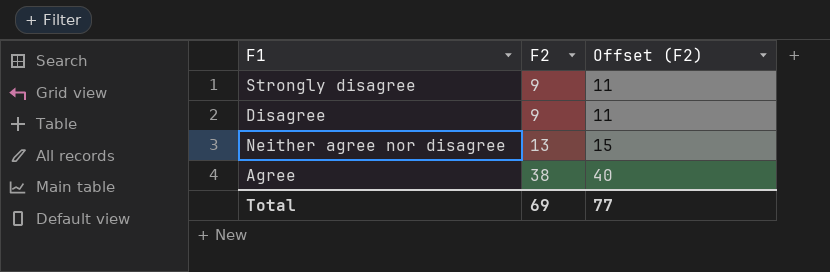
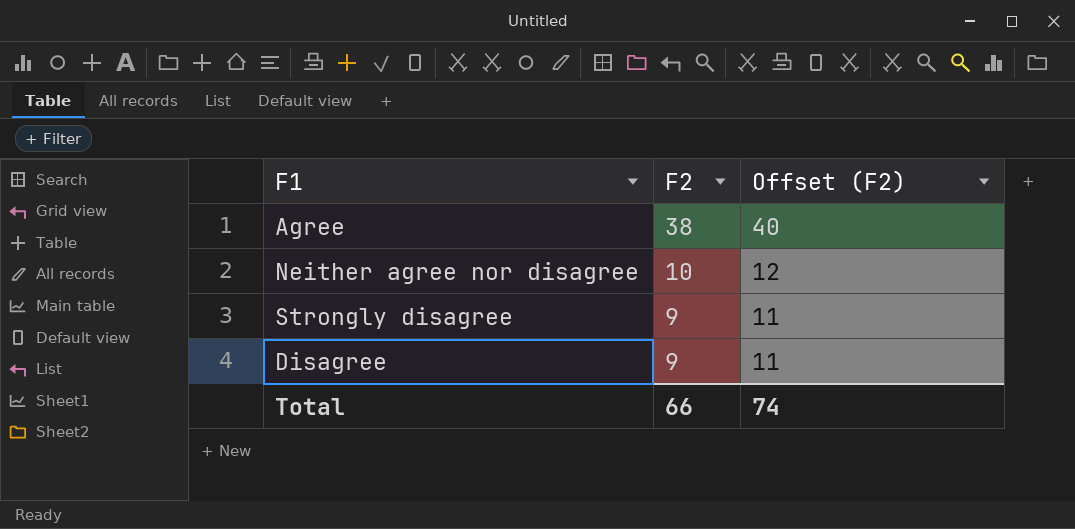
row order: F2 ascending -> F2 descending
Neither agree nor disagree | F2: 13 -> 10
Neither agree nor disagree | Offset (F2): 15 -> 12
Total | F2: 69 -> 66
Total | Offset (F2): 77 -> 74

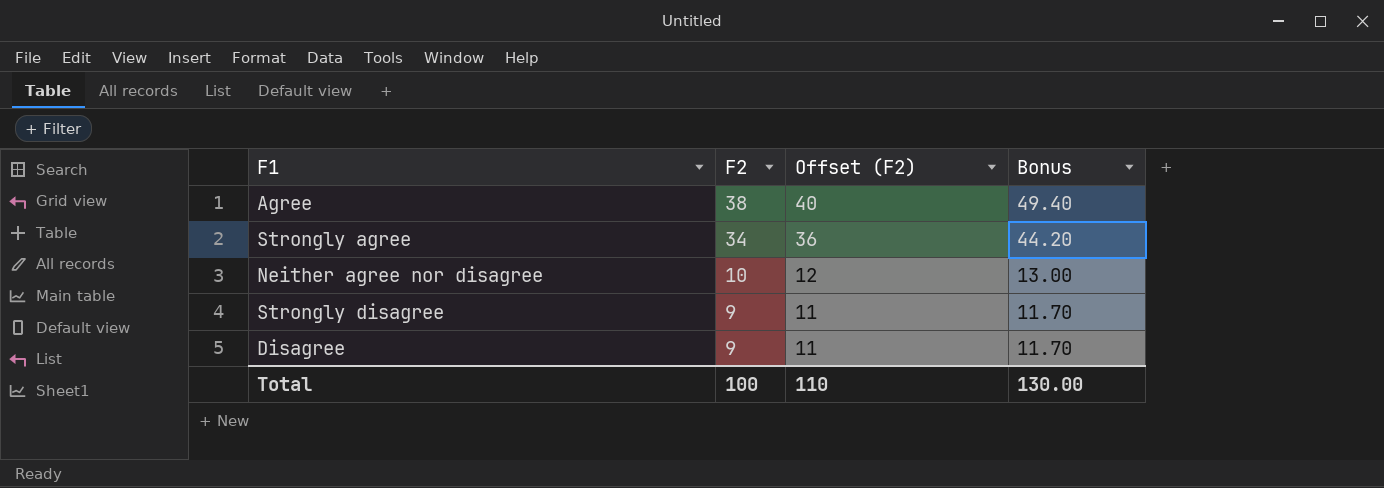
column Bonus | formula: none -> [F2] * 1.3
row Strongly agree: none -> 34 | 36 | 44.20
Total | F2: 66 -> 100
Total | Offset (F2): 74 -> 110

